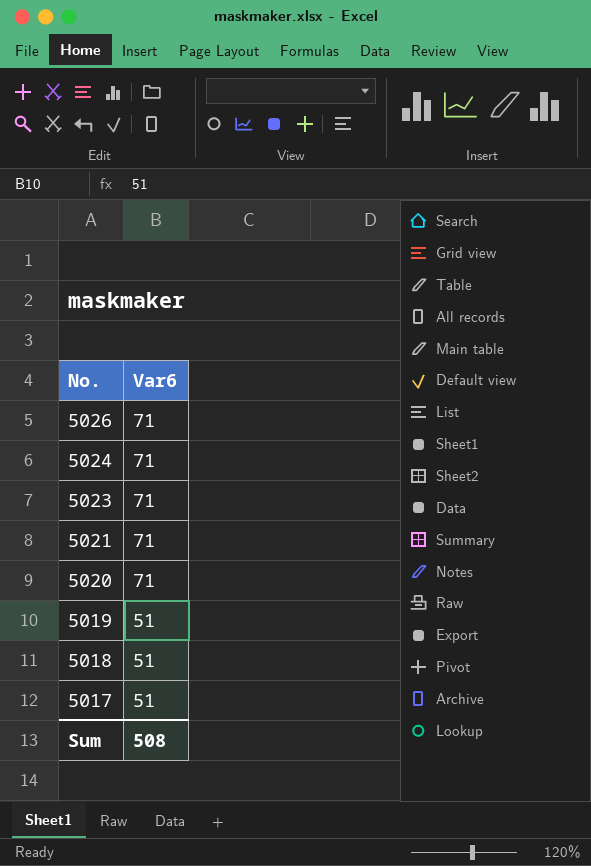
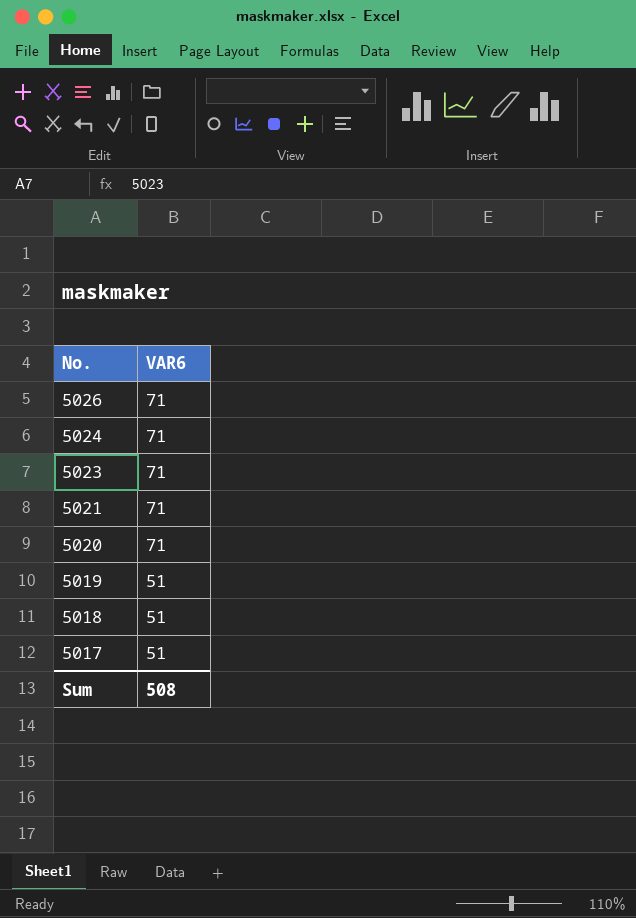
column name: Var6 -> VAR6

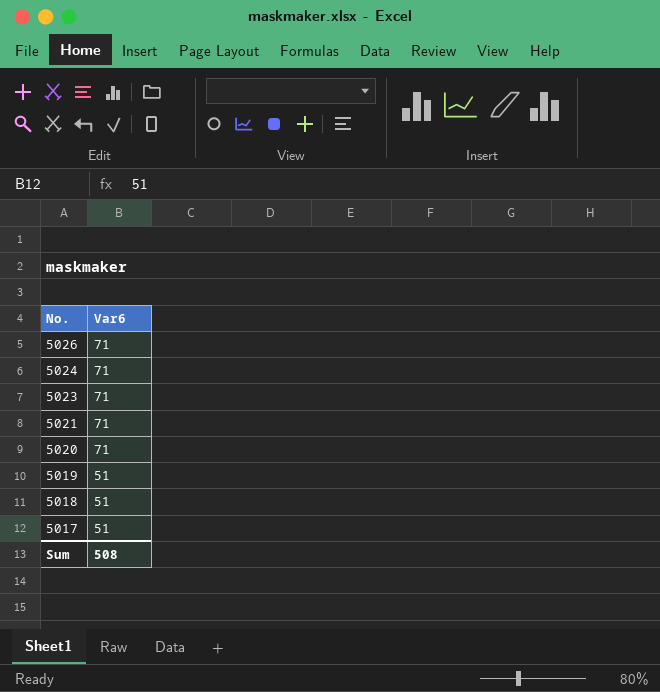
column name: VAR6 -> Var6

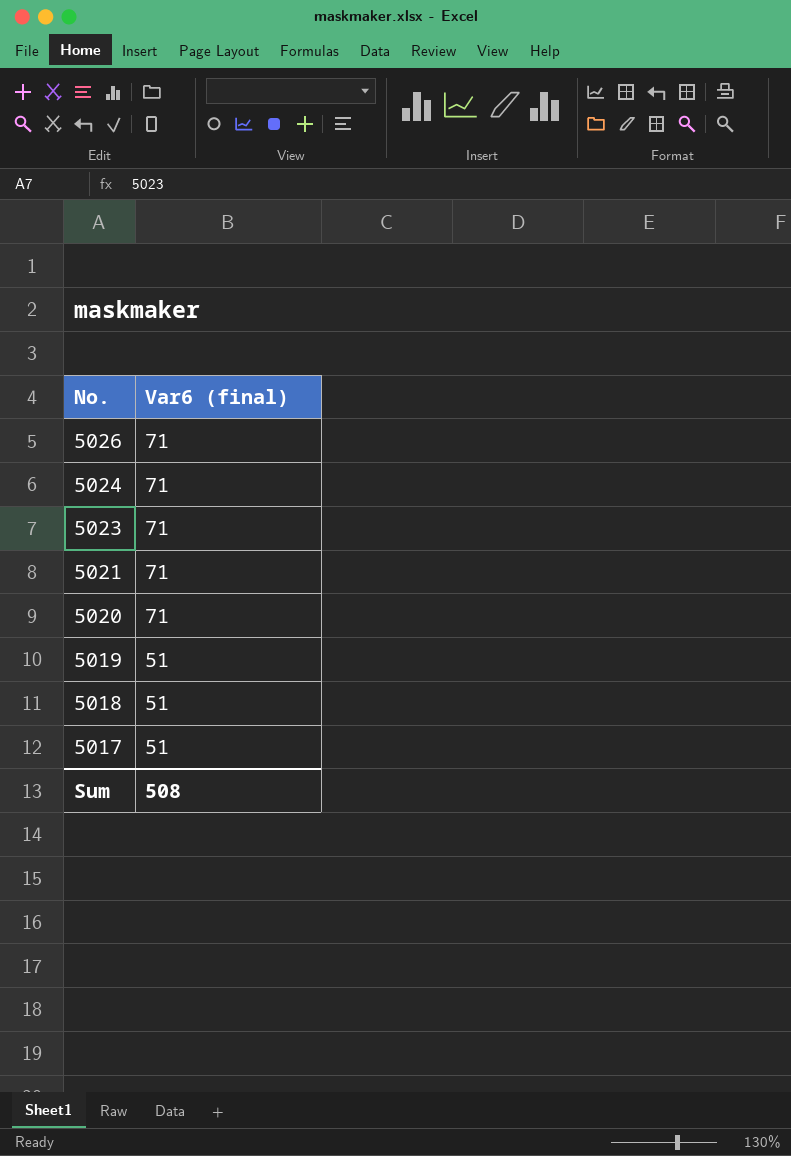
column name: Var6 -> Var6 (final)

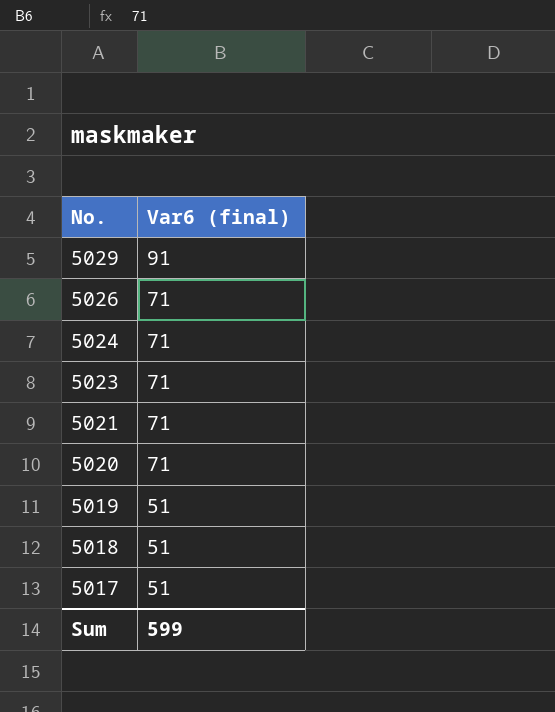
row 5029: none -> 91
Sum | Var6 (final): 508 -> 599

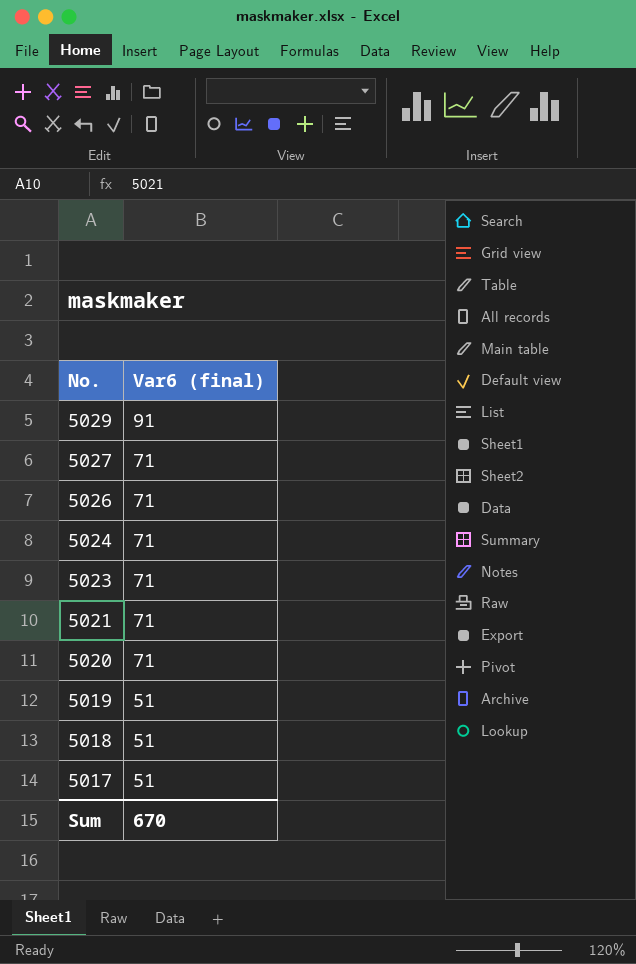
row 5027: none -> 71
Sum | Var6 (final): 599 -> 670

